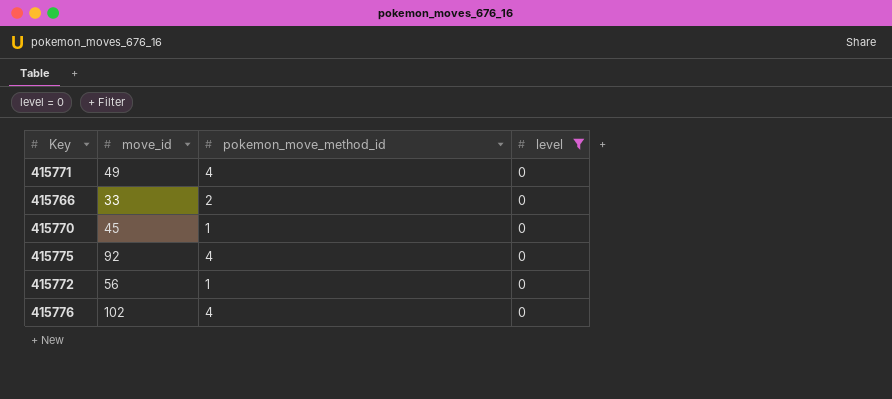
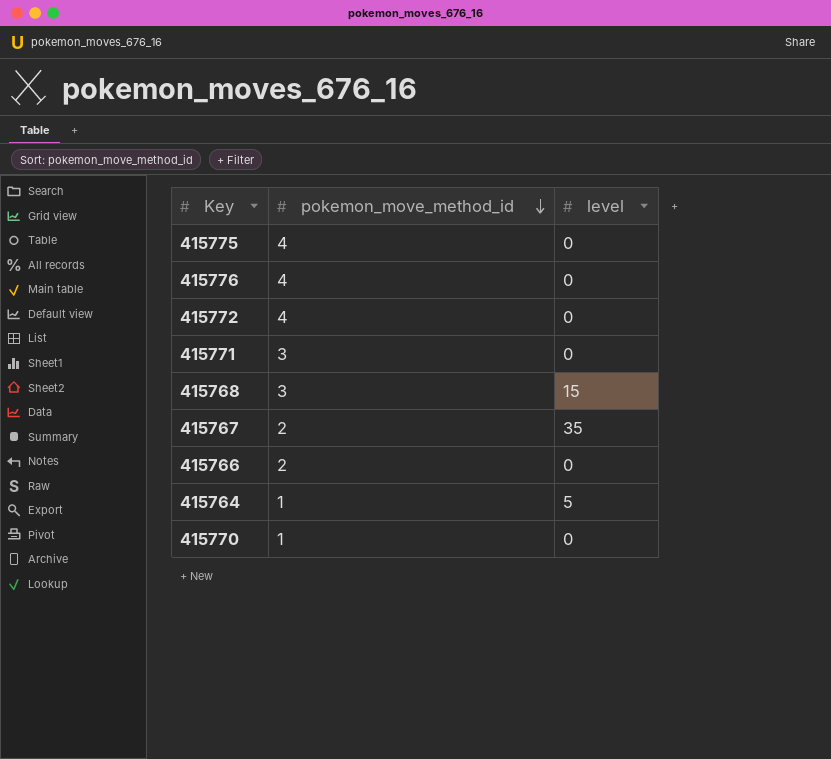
filter: level = 0 -> none
row order: none -> pokemon_move_method_id descending
column move_id | position: 2 -> none
415772 | pokemon_move_method_id: 1 -> 4
415771 | pokemon_move_method_id: 4 -> 3

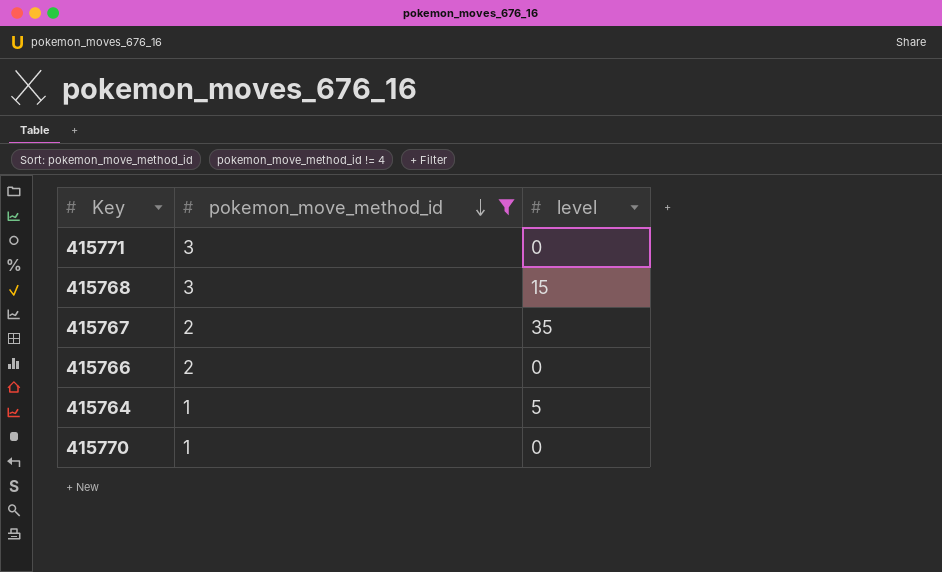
filter: none -> pokemon_move_method_id != 4

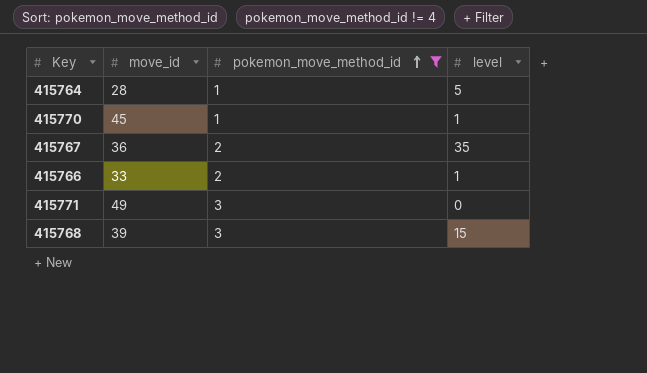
row order: pokemon_move_method_id descending -> pokemon_move_method_id ascending
column move_id | position: none -> 2
415770 | level: 0 -> 1
415766 | level: 0 -> 1

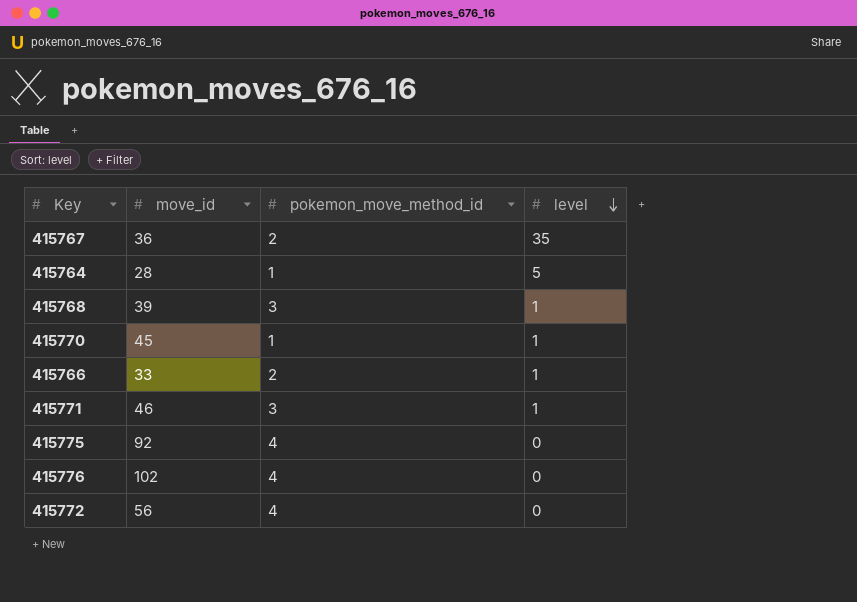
filter: pokemon_move_method_id != 4 -> none
row order: pokemon_move_method_id ascending -> level descending
415768 | level: 15 -> 1
415771 | move_id: 49 -> 46
415771 | level: 0 -> 1

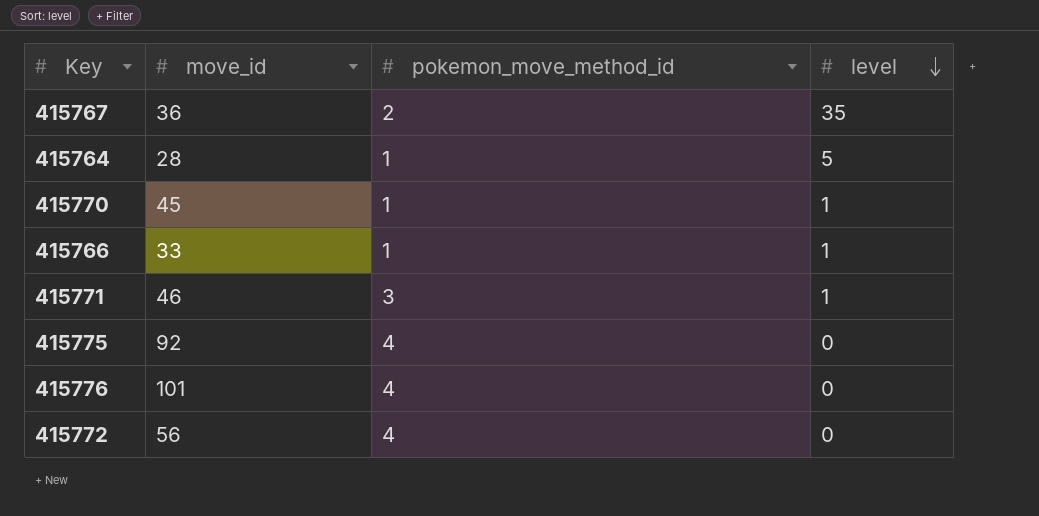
row 415768: 39 | 3 | 1 -> none
415766 | pokemon_move_method_id: 2 -> 1
415776 | move_id: 102 -> 101

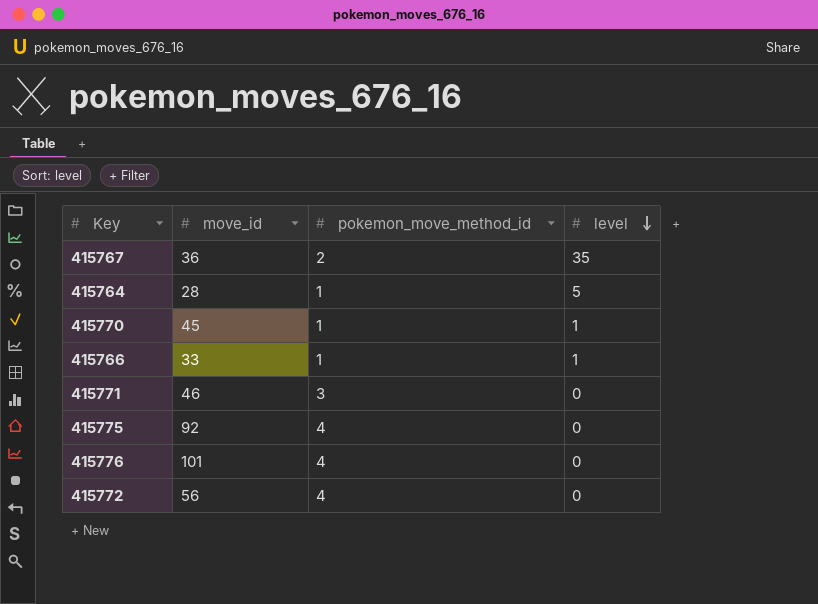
415771 | level: 1 -> 0

